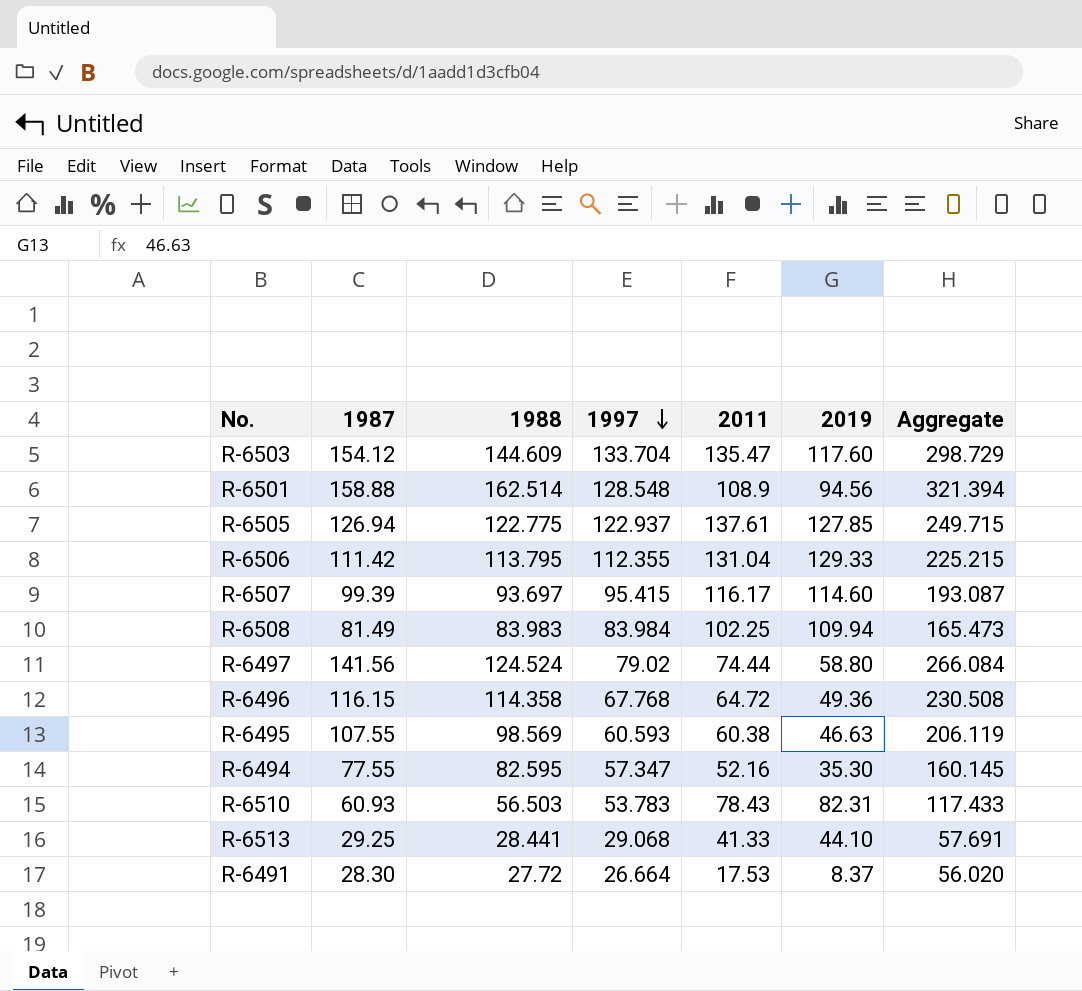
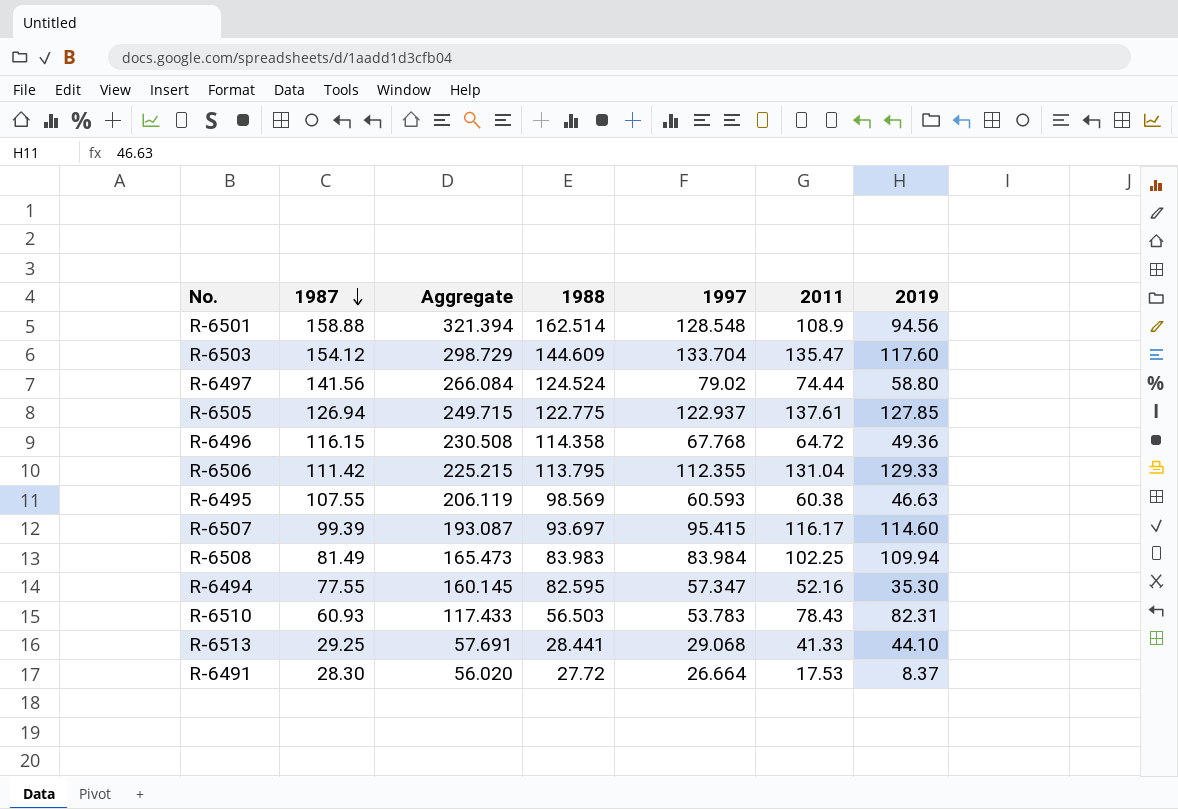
row order: 1997 descending -> 1987 descending
column Aggregate | position: 7 -> 3

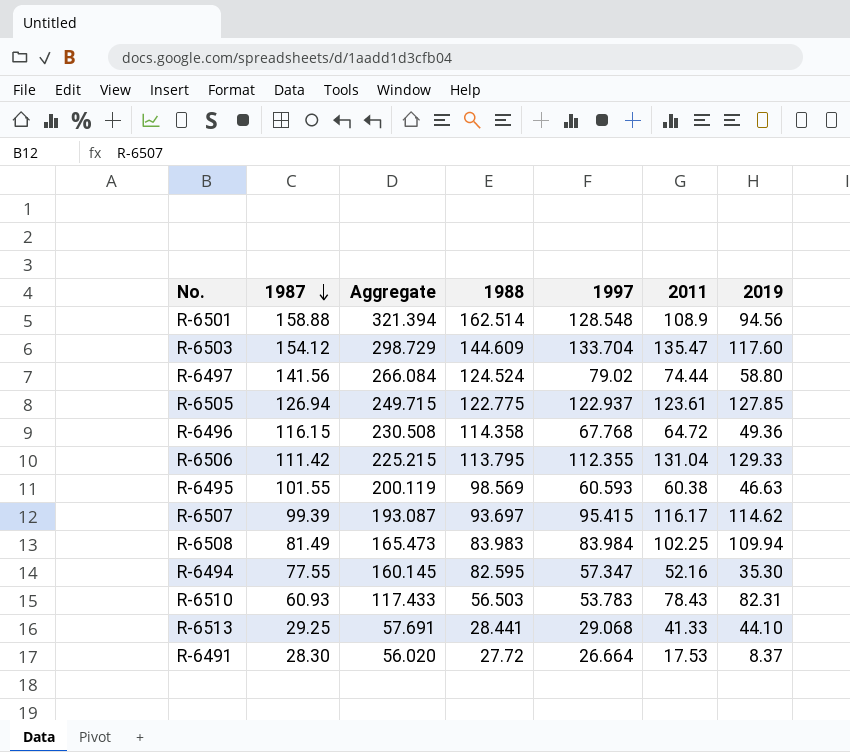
R-6505 | 2011: 137.61 -> 123.61
R-6495 | 1987: 107.55 -> 101.55
R-6495 | Aggregate: 206.119 -> 200.119
R-6507 | 2019: 114.60 -> 114.62

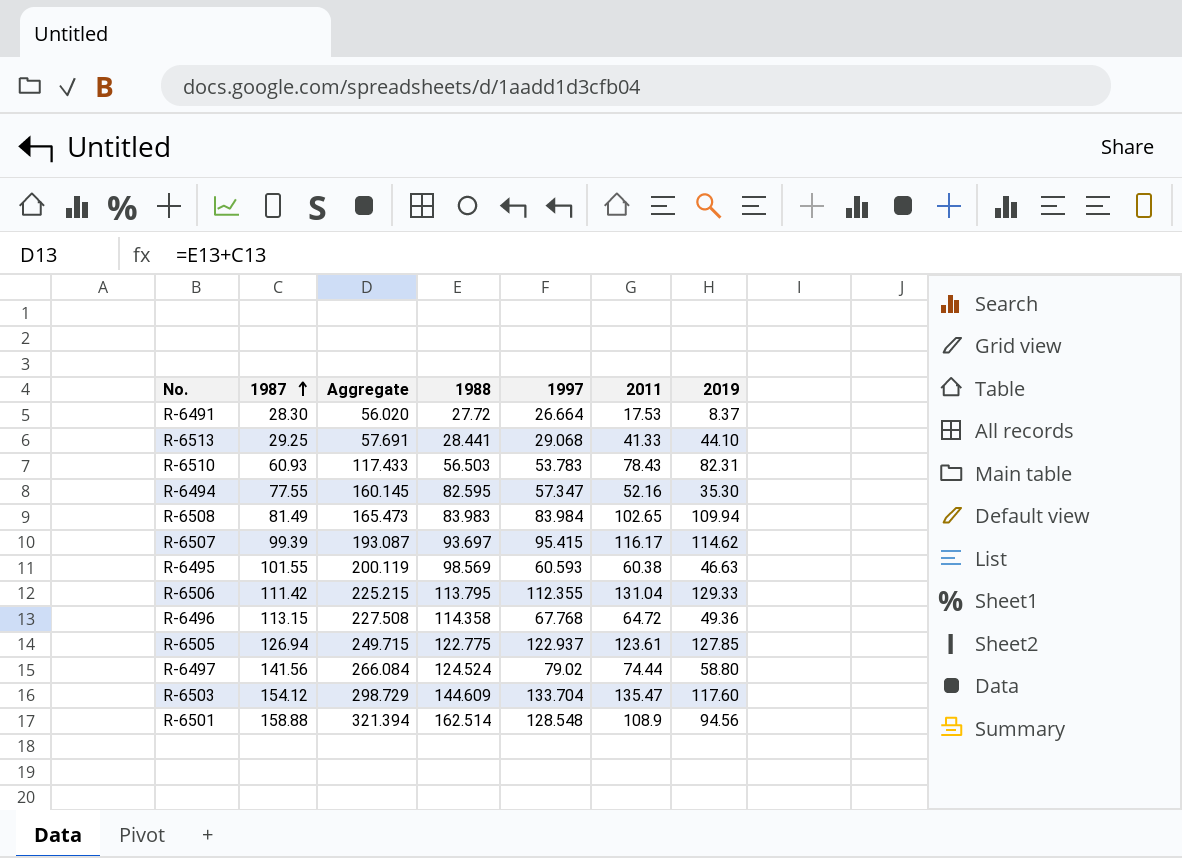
row order: 1987 descending -> 1987 ascending
R-6508 | 2011: 102.25 -> 102.65
R-6496 | 1987: 116.15 -> 113.15
R-6496 | Aggregate: 230.508 -> 227.508

